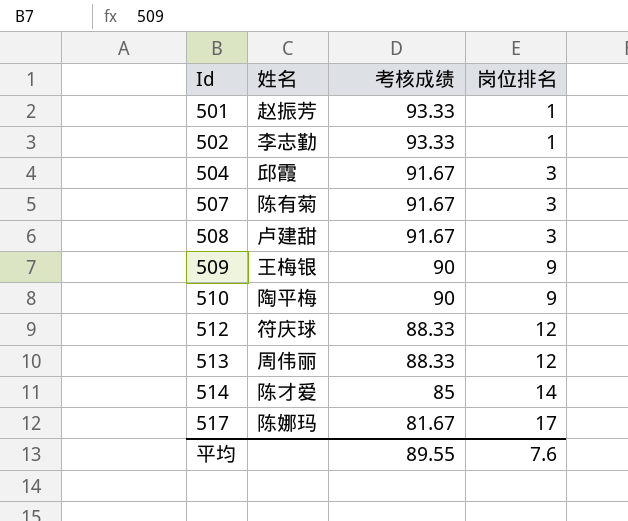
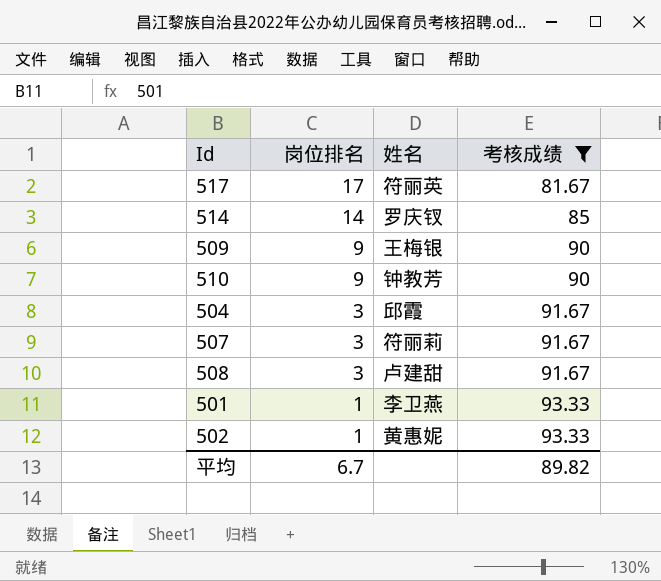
filter: none -> 考核成绩 != 88.33
row order: Id ascending -> 岗位排名 descending
column 岗位排名 | position: 4 -> 2
517 | 姓名: 陈娜玛 -> 符丽英
514 | 姓名: 陈才爱 -> 罗庆钗
510 | 姓名: 陶平梅 -> 钟教芳
507 | 姓名: 陈有菊 -> 符丽莉
501 | 姓名: 赵振芳 -> 李卫燕
502 | 姓名: 李志勤 -> 黄惠妮
平均 | 岗位排名: 7.6 -> 6.7
平均 | 考核成绩: 89.55 -> 89.82

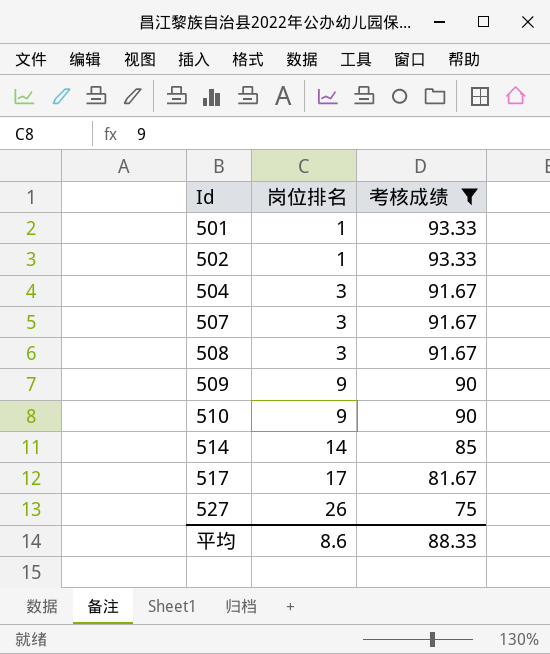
row order: 岗位排名 descending -> Id ascending
column 姓名 | position: 3 -> none
row 527: none -> 26 | 75
平均 | 岗位排名: 6.7 -> 8.6
平均 | 考核成绩: 89.82 -> 88.33

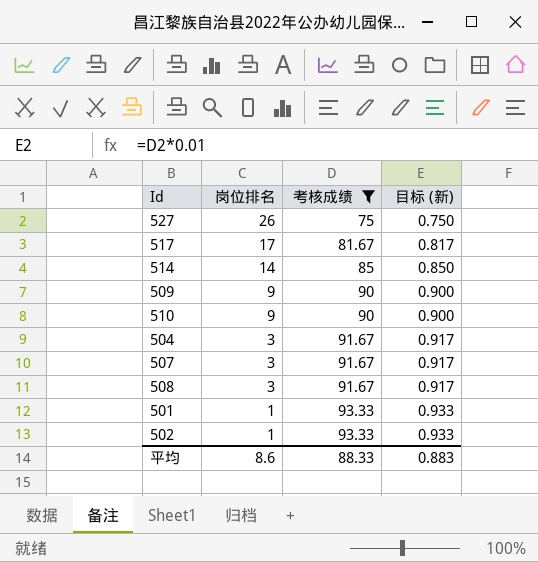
row order: Id ascending -> 岗位排名 descending
column 目标 (新) | formula: none -> [考核成绩] * 0.01

